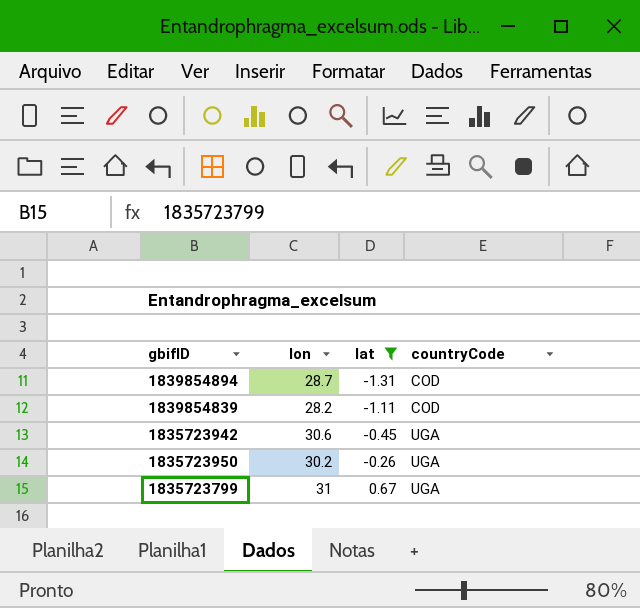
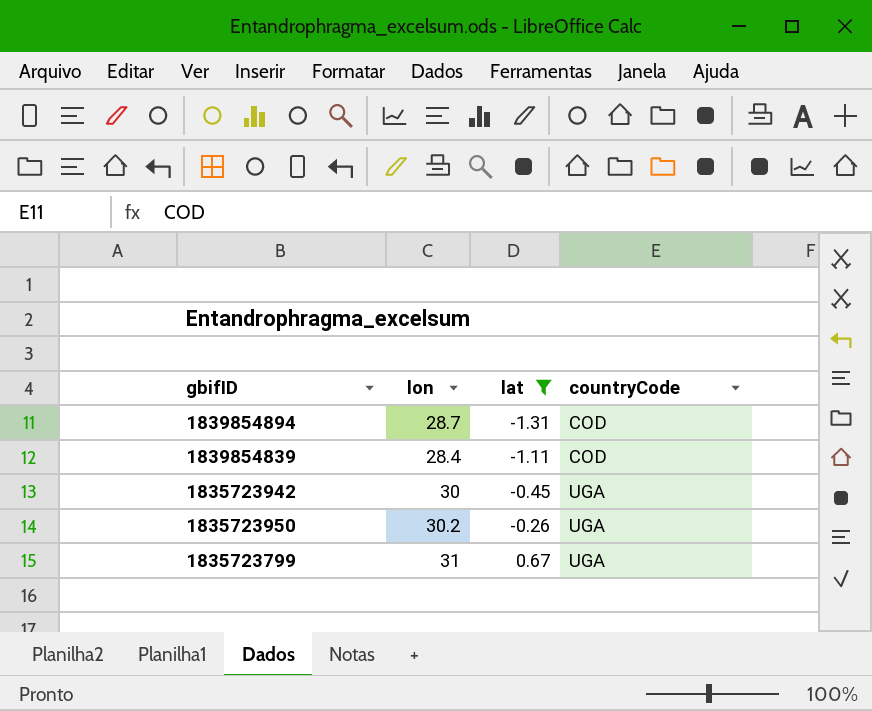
1839854839 | lon: 28.2 -> 28.4
1835723942 | lon: 30.6 -> 30

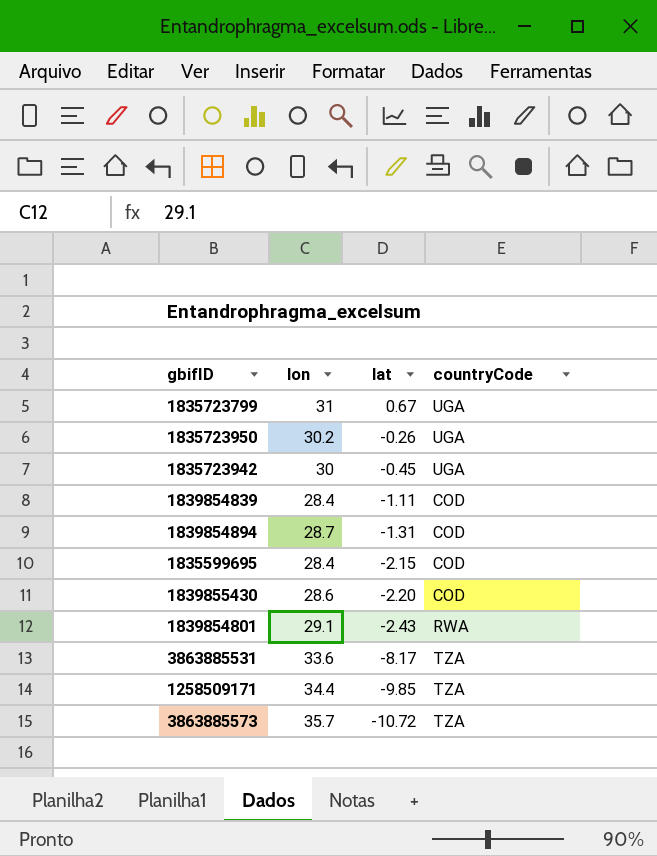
filter: lat >= -1.31 -> none
row order: lat ascending -> lat descending

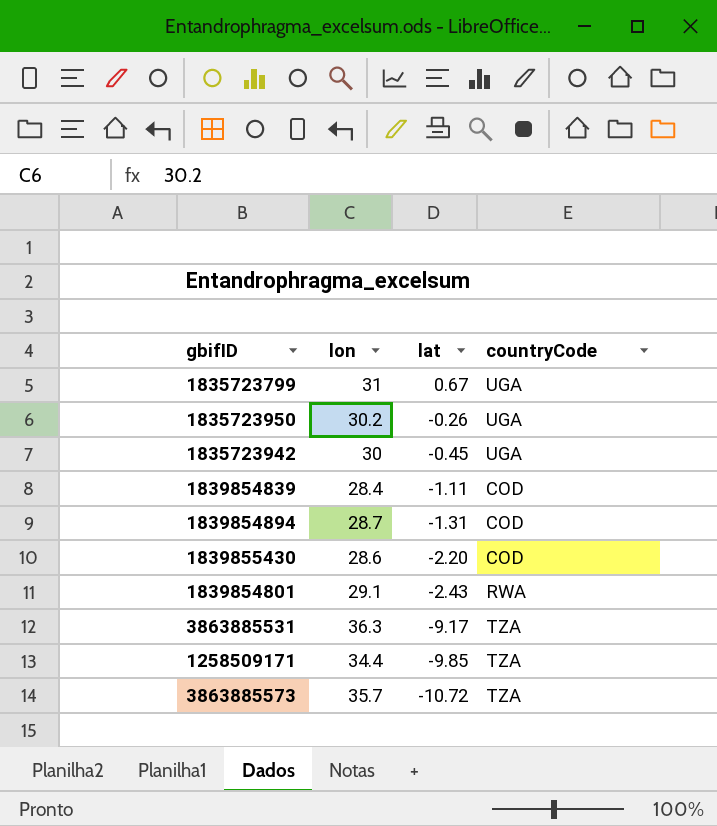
row 1835599695: 28.4 | -2.15 | COD -> none
3863885531 | lon: 33.6 -> 36.3
3863885531 | lat: -8.17 -> -9.17

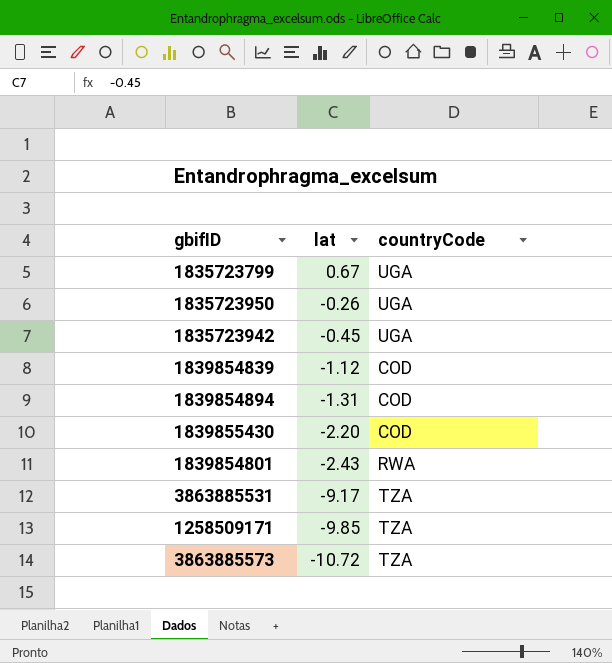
column lon | position: 2 -> none
1839854839 | lat: -1.11 -> -1.12

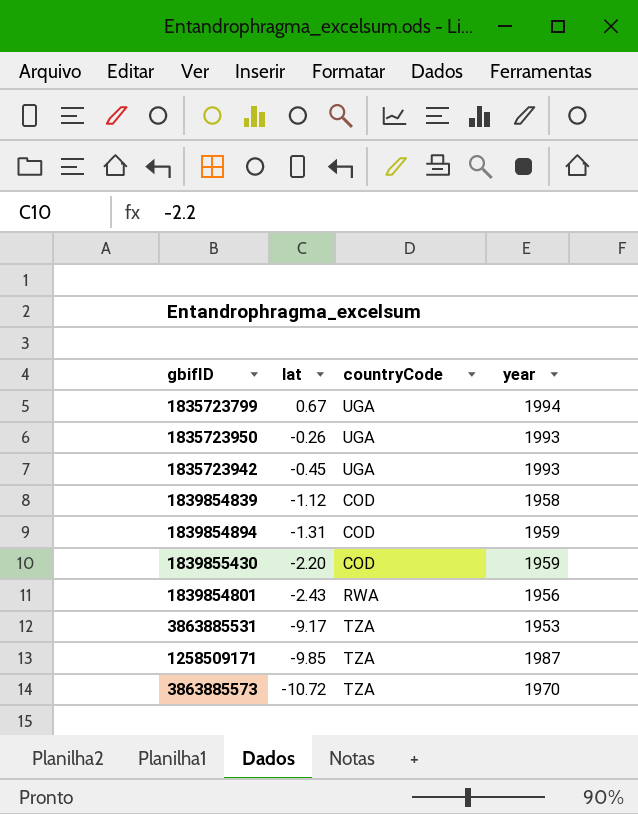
column year | position: none -> 4

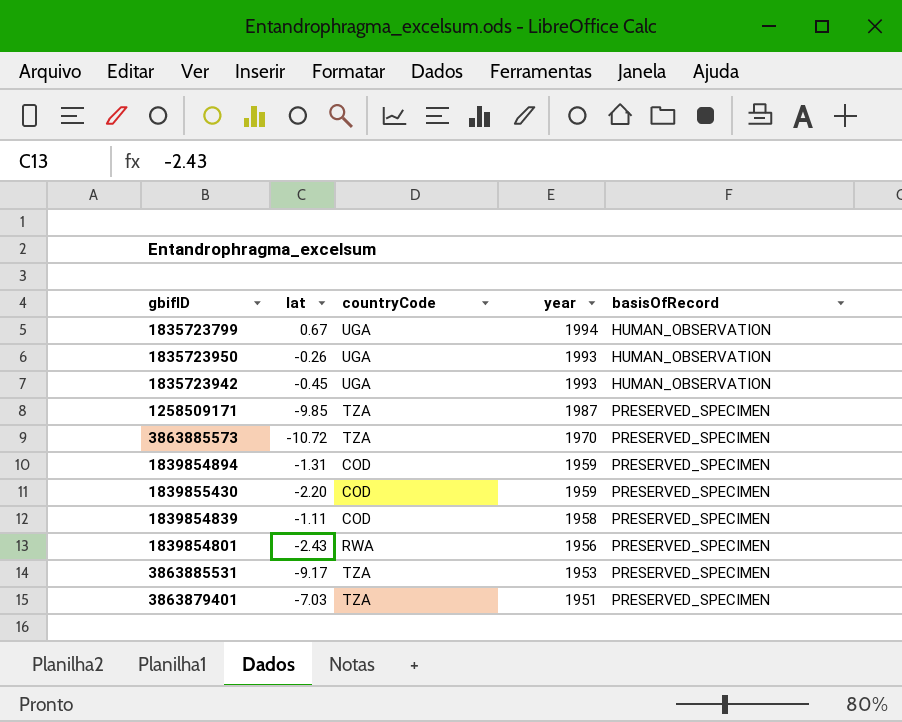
row order: lat descending -> year descending
column basisOfRecord | position: none -> 5
1839854839 | lat: -1.12 -> -1.11
row 3863879401: none -> -7.03 | TZA | 1951 | PRESERVED_SPECIMEN

